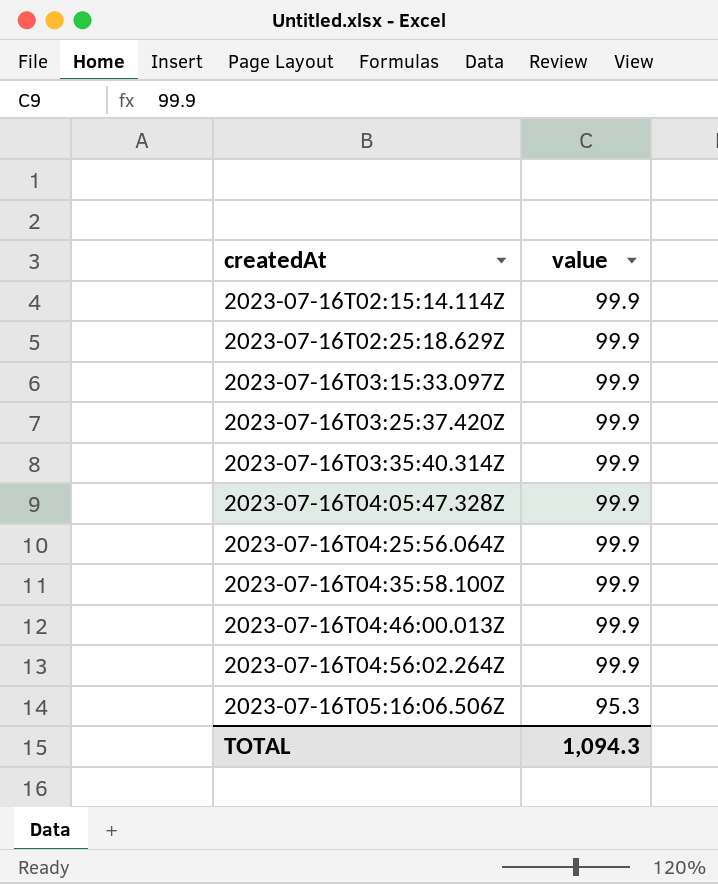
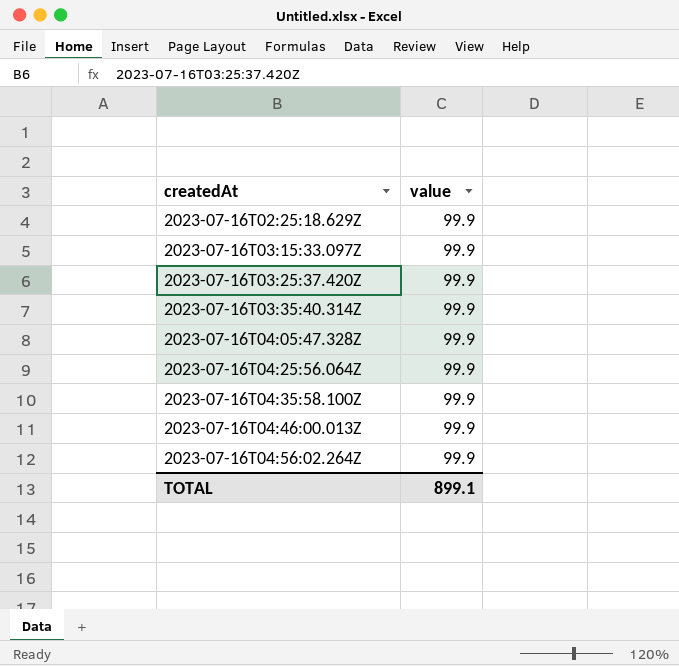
row 2023-07-16T02:15:14.114Z: 99.9 -> none
row 2023-07-16T05:16:06.506Z: 95.3 -> none
TOTAL | value: 1,094.3 -> 899.1

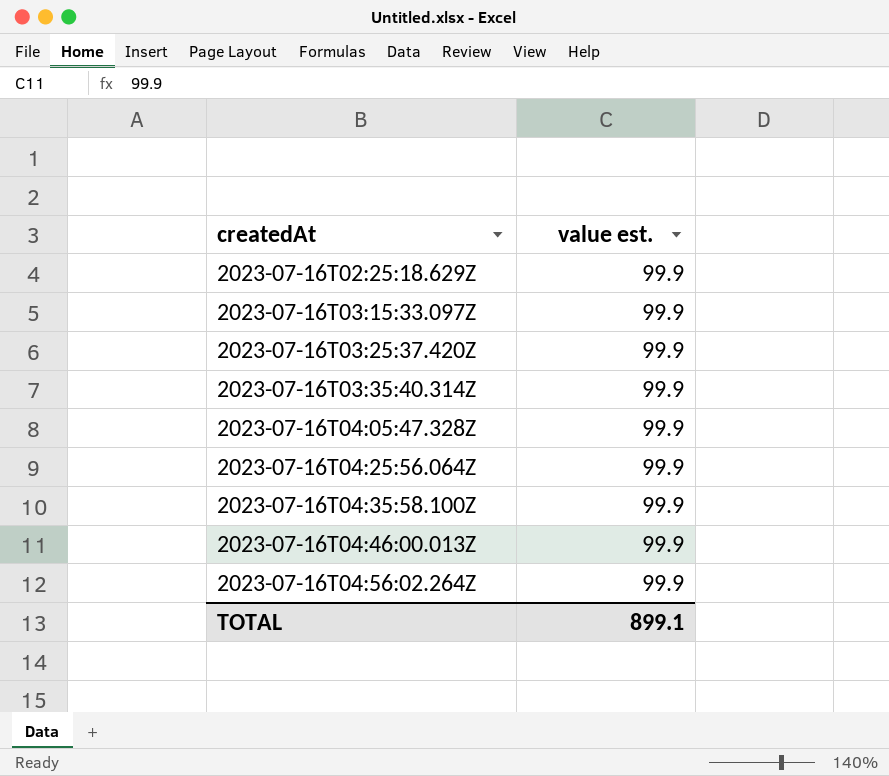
column name: value -> value est.

